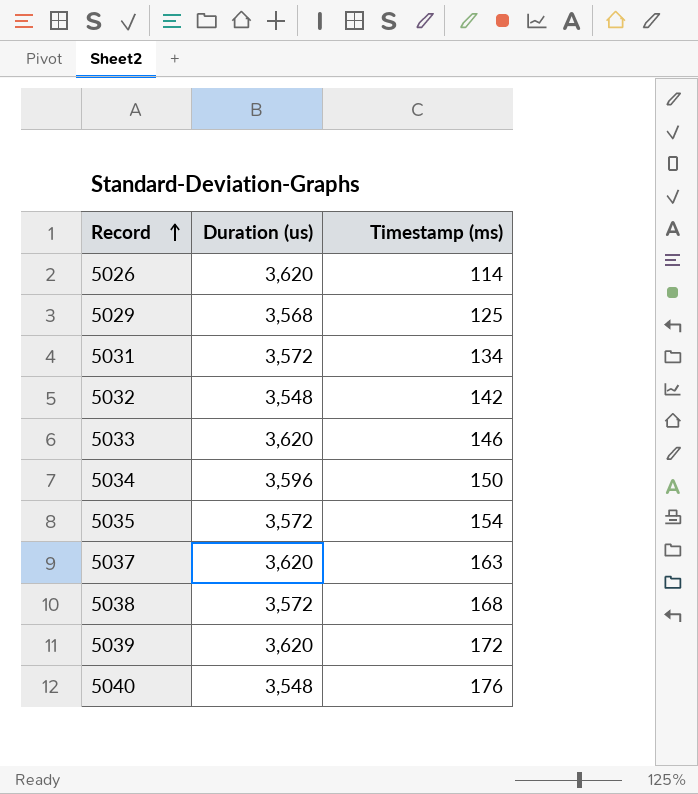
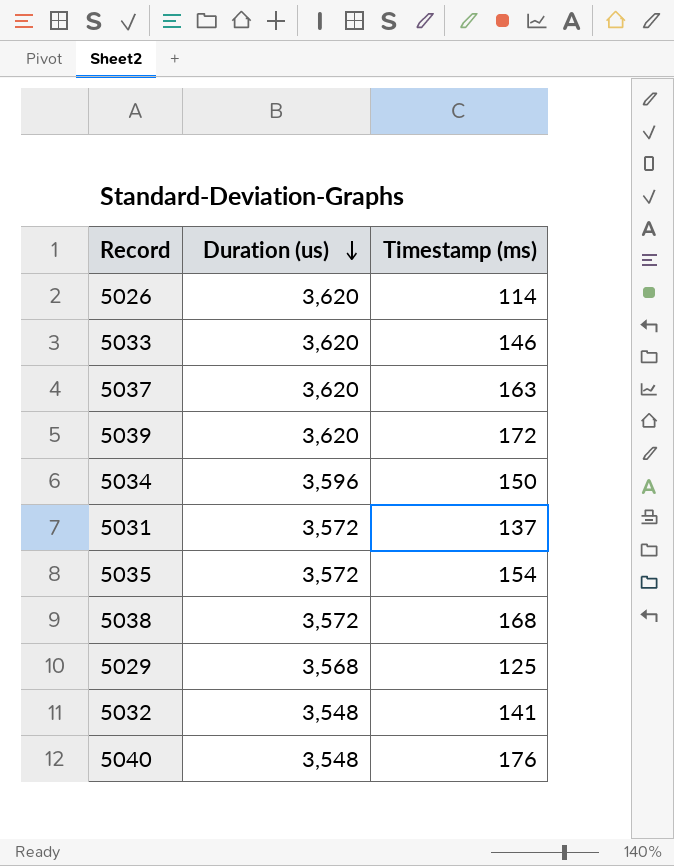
row order: Record ascending -> Duration (us) descending
5031 | Timestamp (ms): 134 -> 137
5032 | Timestamp (ms): 142 -> 141

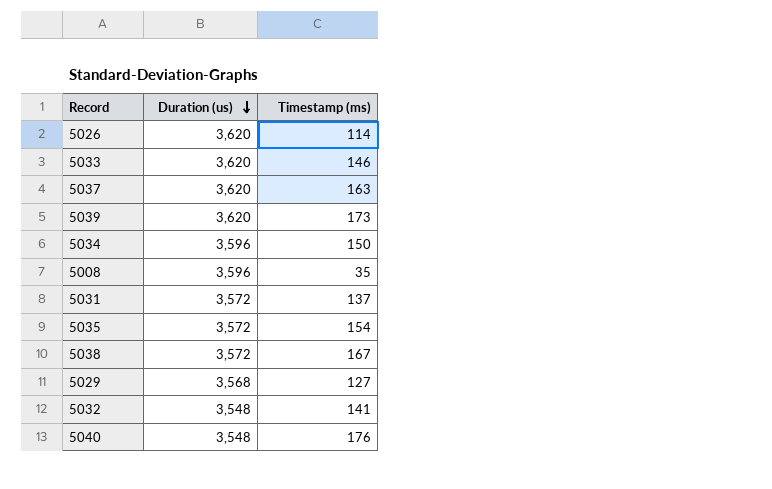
5039 | Timestamp (ms): 172 -> 173
row 5008: none -> 3,596 | 35
5038 | Timestamp (ms): 168 -> 167
5029 | Timestamp (ms): 125 -> 127

